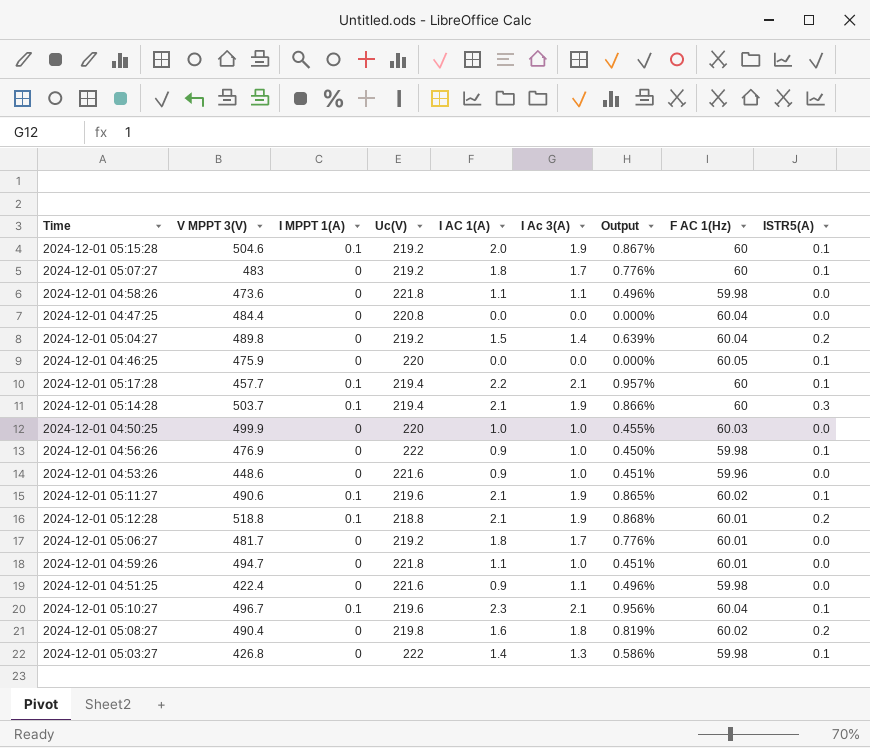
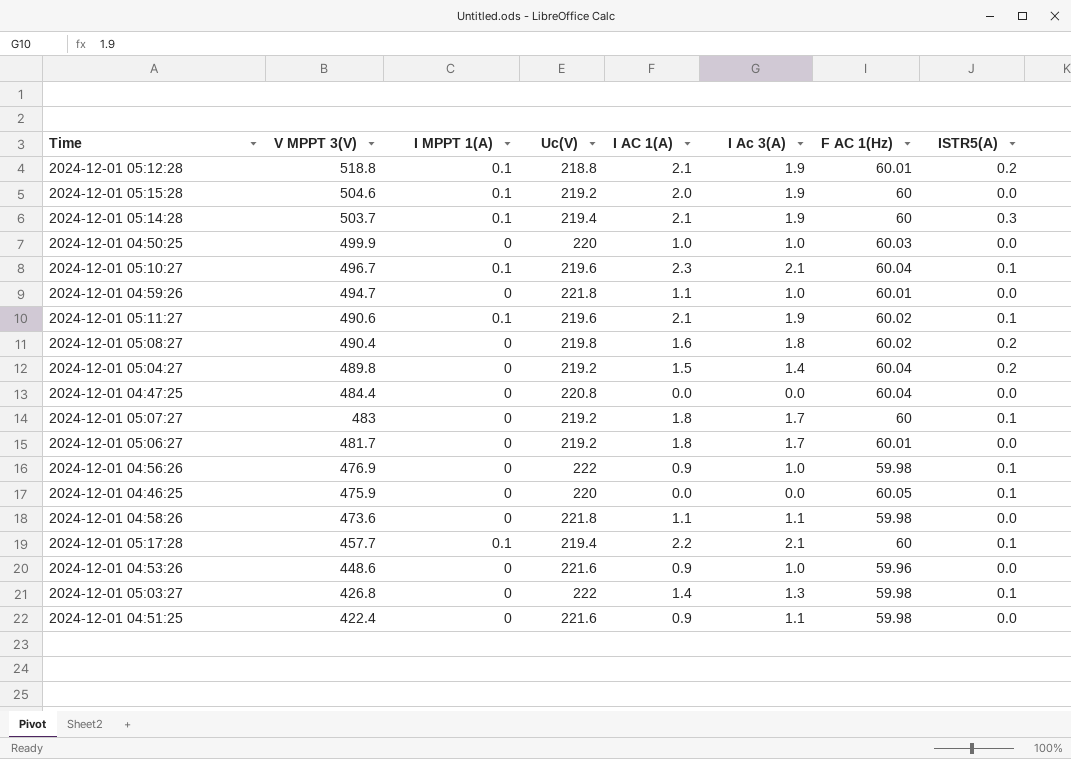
row order: none -> V MPPT 3(V) descending
column Output | formula: [I Ac 3(A)] / [Uc(V)] -> none
2024-12-01 05:15:28 | ISTR5(A): 0.1 -> 0.0

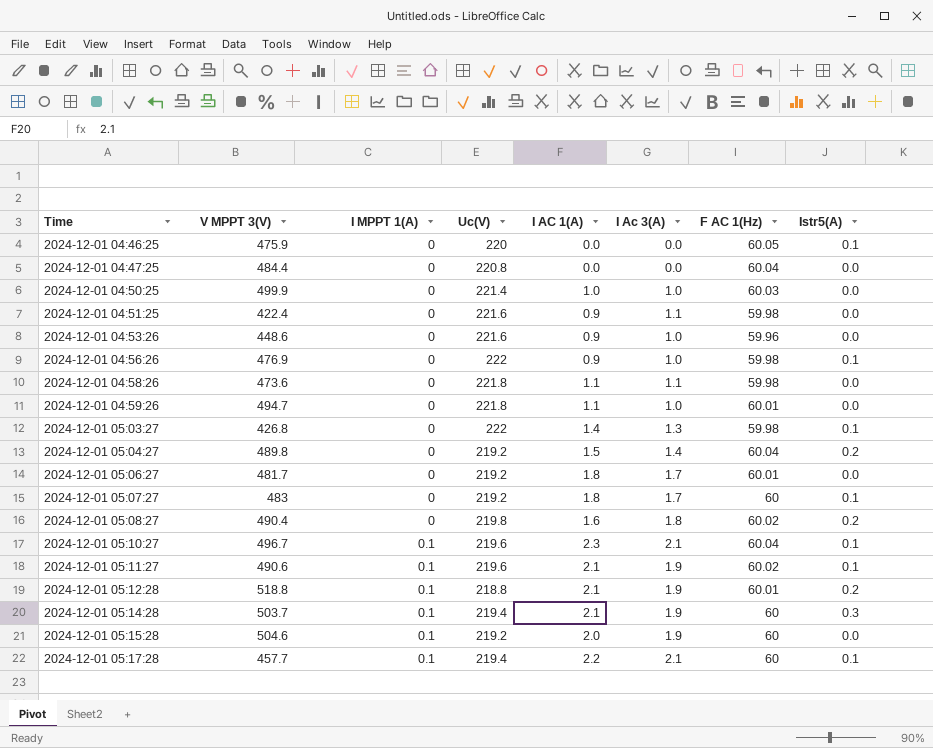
row order: V MPPT 3(V) descending -> Time ascending
column name: ISTR5(A) -> Istr5(A)
2024-12-01 04:50:25 | Uc(V): 220 -> 221.4

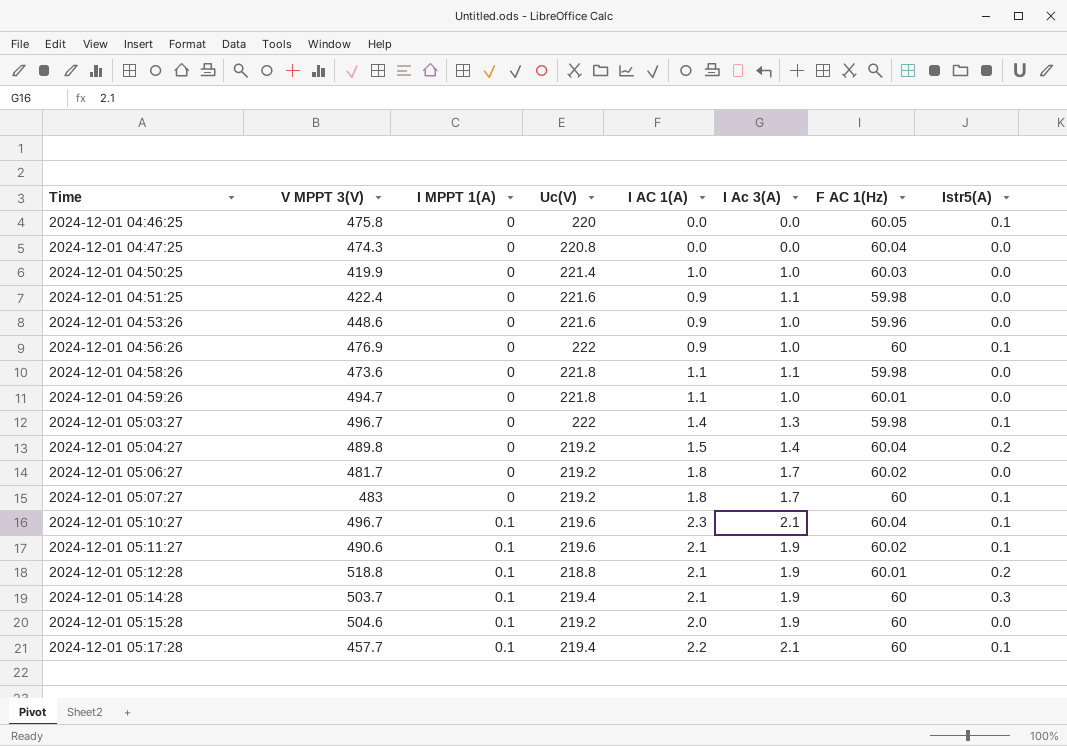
row 2024-12-01 05:08:27: 490.4 | 0 | 219.8 | 1.6 | 1.8 | 60.02 | 0.2 -> none
2024-12-01 04:46:25 | V MPPT 3(V): 475.9 -> 475.8
2024-12-01 04:47:25 | V MPPT 3(V): 484.4 -> 474.3
2024-12-01 04:50:25 | V MPPT 3(V): 499.9 -> 419.9
2024-12-01 04:56:26 | F AC 1(Hz): 59.98 -> 60
2024-12-01 05:03:27 | V MPPT 3(V): 426.8 -> 496.7
2024-12-01 05:06:27 | F AC 1(Hz): 60.01 -> 60.02

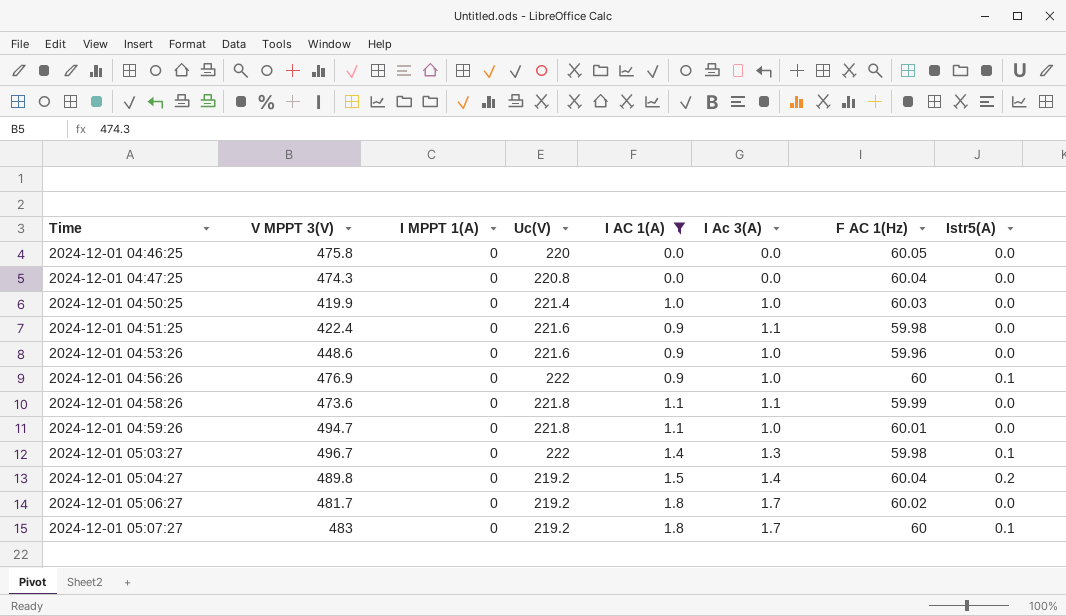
filter: none -> I AC 1(A) <= 1.8
2024-12-01 04:46:25 | Istr5(A): 0.1 -> 0.0
2024-12-01 04:58:26 | F AC 1(Hz): 59.98 -> 59.99

